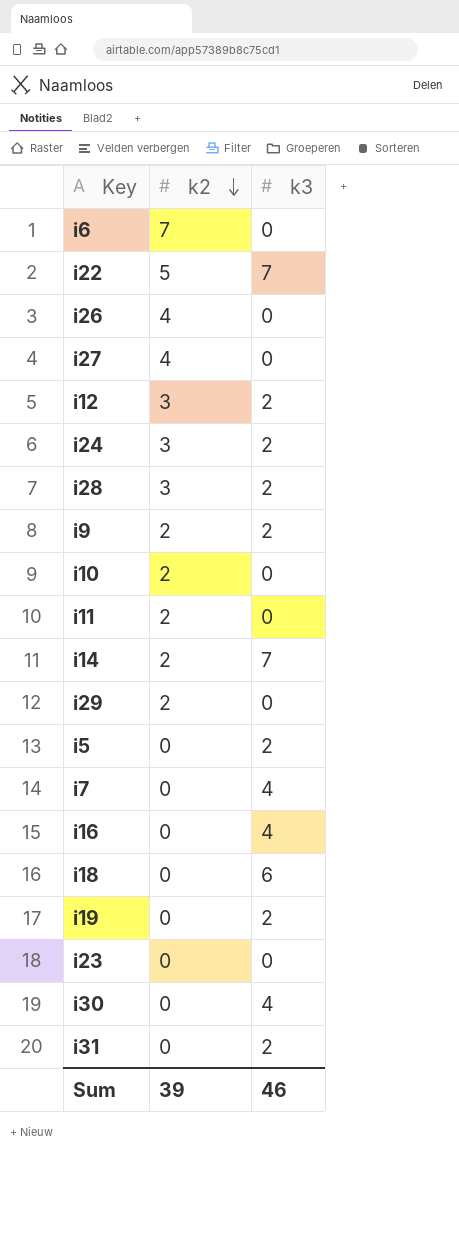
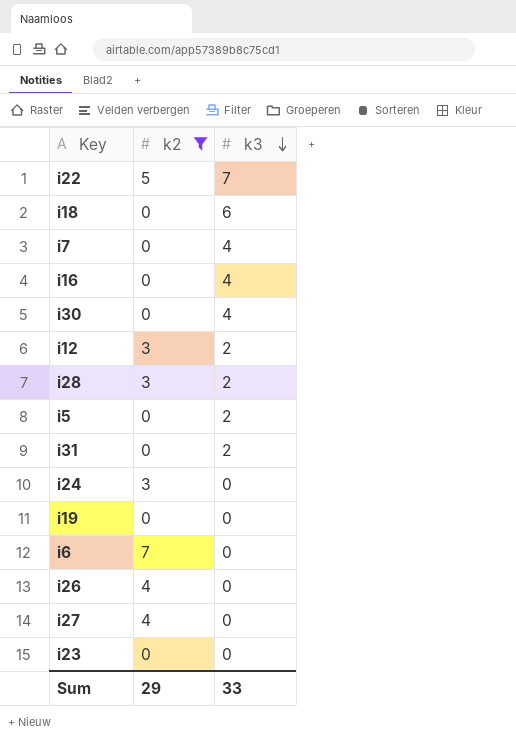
filter: none -> k2 != 2
row order: k2 descending -> k3 descending
i24 | k3: 2 -> 0
i19 | k3: 2 -> 0
Sum | k2: 39 -> 29
Sum | k3: 46 -> 33

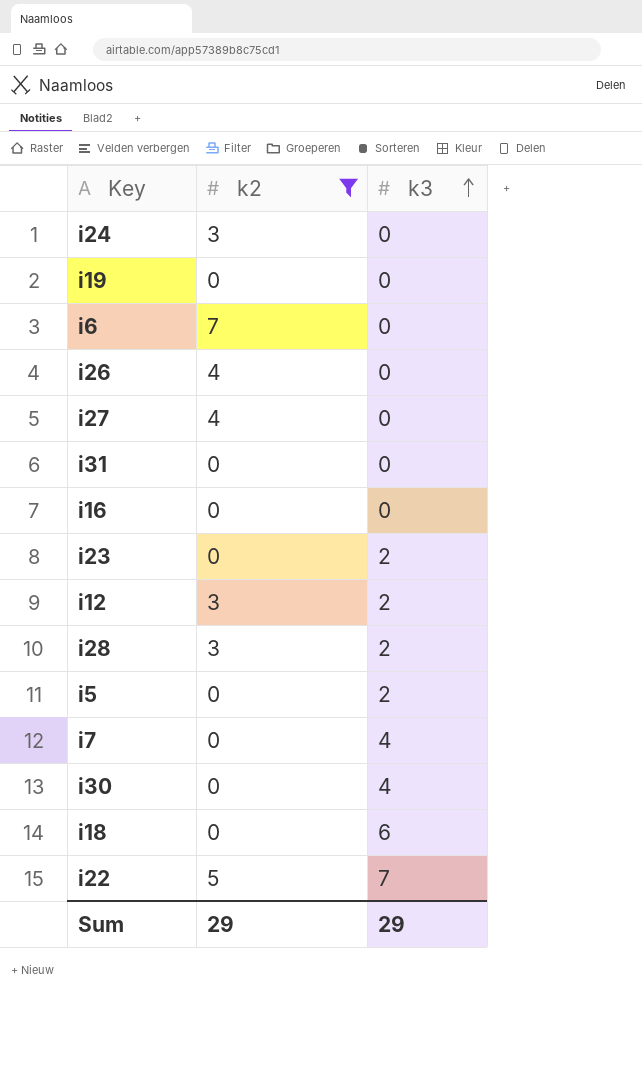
row order: k3 descending -> k3 ascending
i31 | k3: 2 -> 0
i16 | k3: 4 -> 0
i23 | k3: 0 -> 2
Sum | k3: 33 -> 29

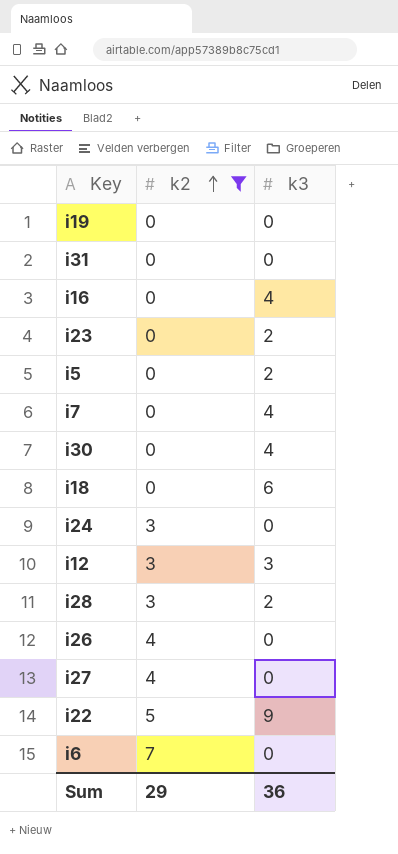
row order: k3 ascending -> k2 ascending
i16 | k3: 0 -> 4
i12 | k3: 2 -> 3
i22 | k3: 7 -> 9
Sum | k3: 29 -> 36

